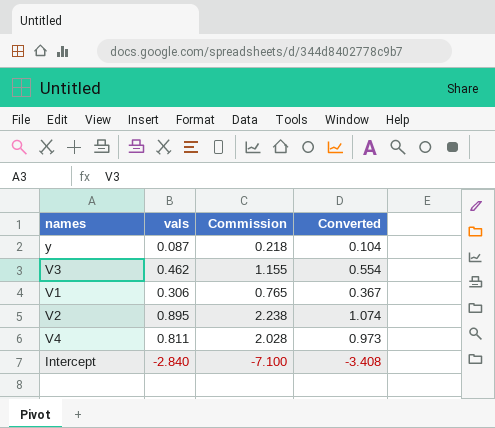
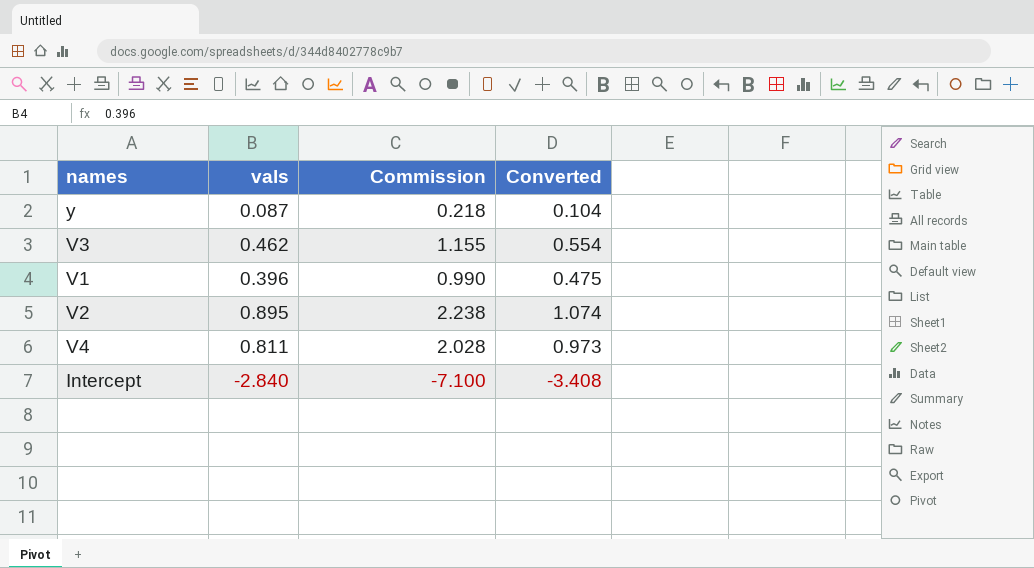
V1 | vals: 0.306 -> 0.396
V1 | Commission: 0.765 -> 0.990
V1 | Converted: 0.367 -> 0.475

